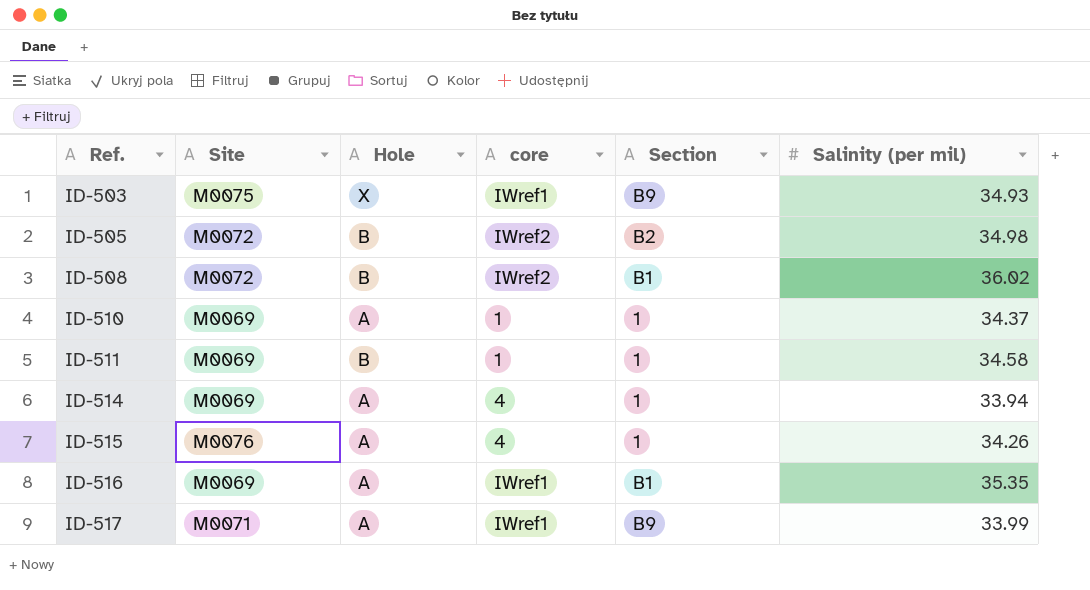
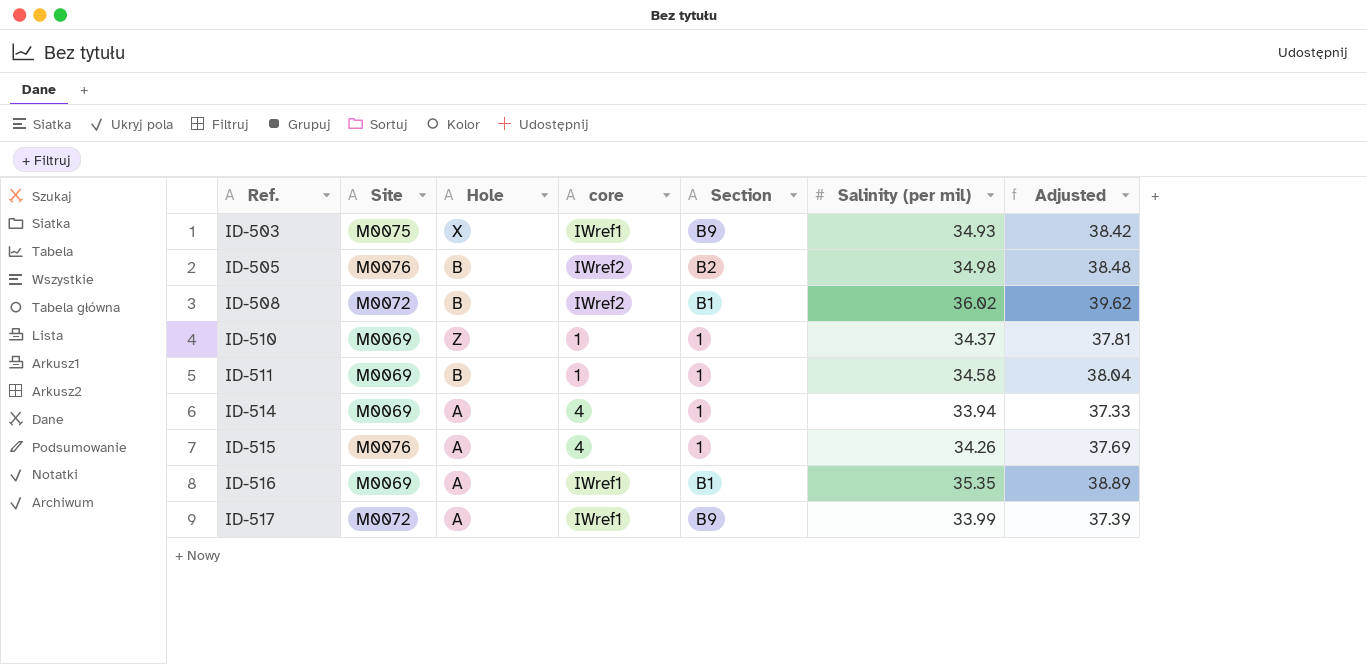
column Adjusted | formula: none -> [Salinity (per mil)] * 1.1
ID-505 | Site: M0072 -> M0076
ID-510 | Hole: A -> Z
ID-517 | Site: M0071 -> M0072

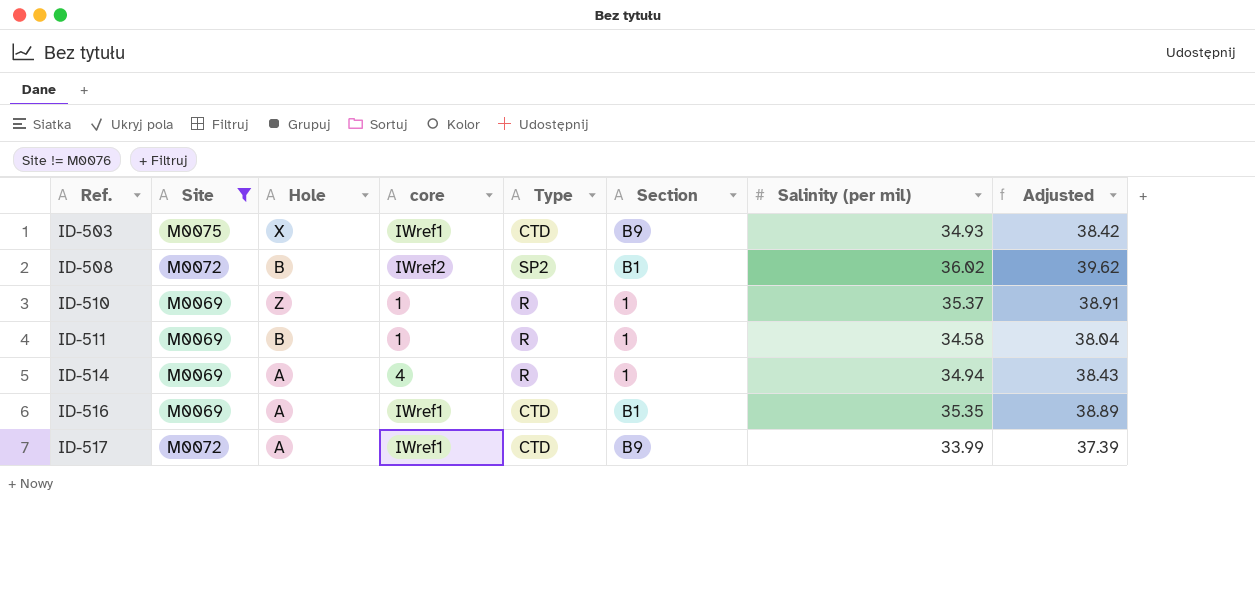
filter: none -> Site != M0076
column Type | position: none -> 5
ID-510 | Salinity (per mil): 34.37 -> 35.37
ID-510 | Adjusted: 37.81 -> 38.91
ID-514 | Salinity (per mil): 33.94 -> 34.94
ID-514 | Adjusted: 37.33 -> 38.43

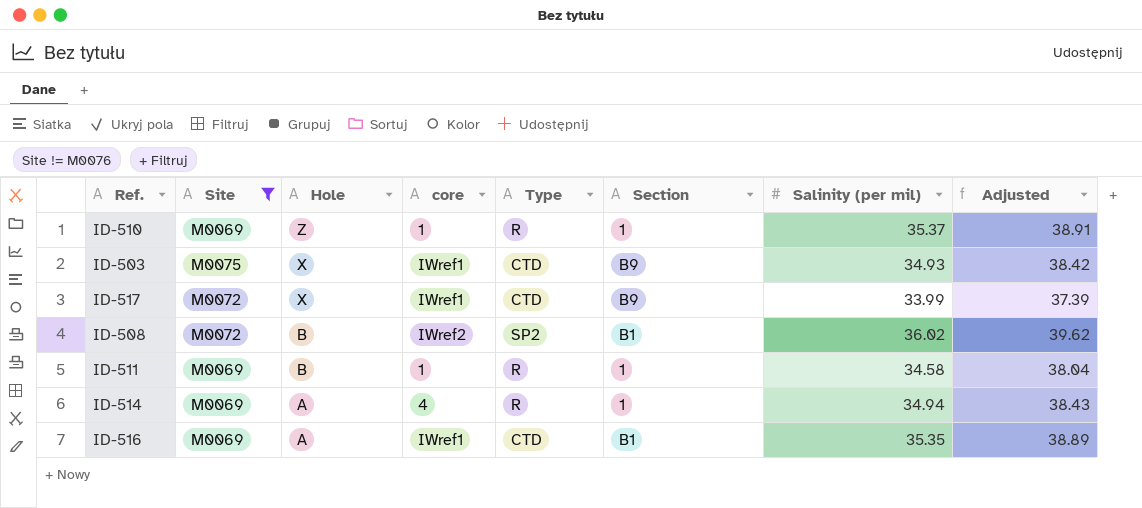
row order: Ref. ascending -> Hole descending
ID-517 | Hole: A -> X

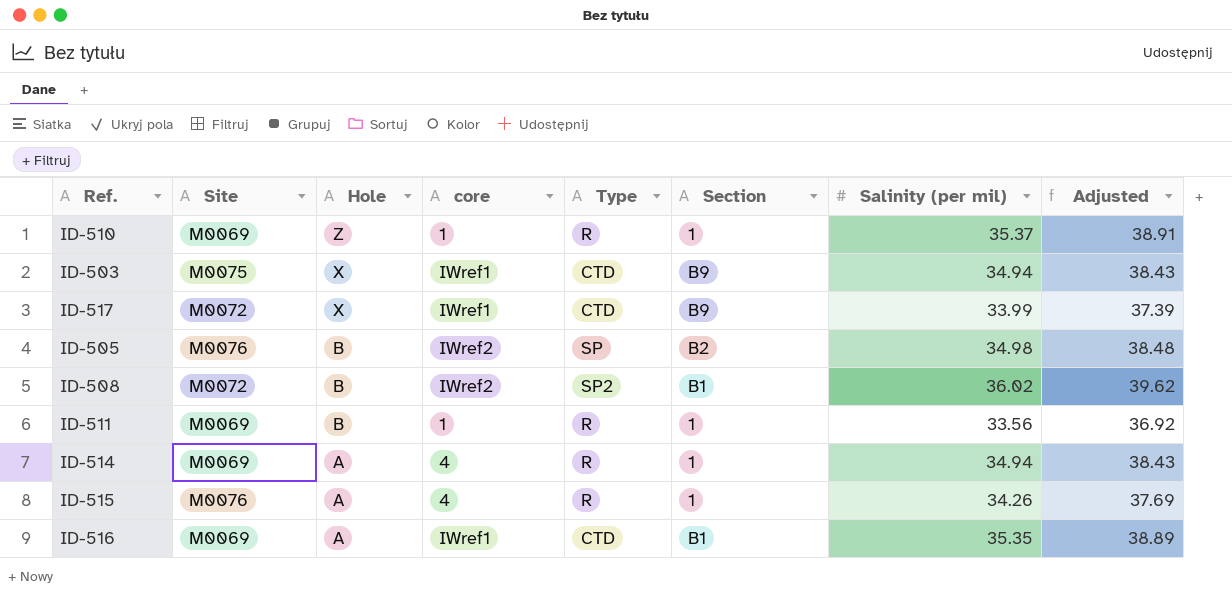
filter: Site != M0076 -> none
ID-503 | Salinity (per mil): 34.93 -> 34.94
ID-503 | Adjusted: 38.42 -> 38.43
ID-511 | Salinity (per mil): 34.58 -> 33.56
ID-511 | Adjusted: 38.04 -> 36.92

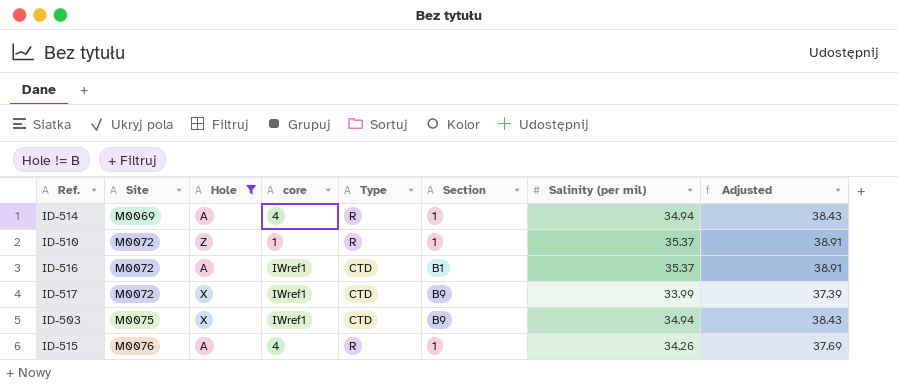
filter: none -> Hole != B
row order: Hole descending -> Site ascending
ID-510 | Site: M0069 -> M0072
ID-516 | Site: M0069 -> M0072
ID-516 | Salinity (per mil): 35.35 -> 35.37
ID-516 | Adjusted: 38.89 -> 38.91

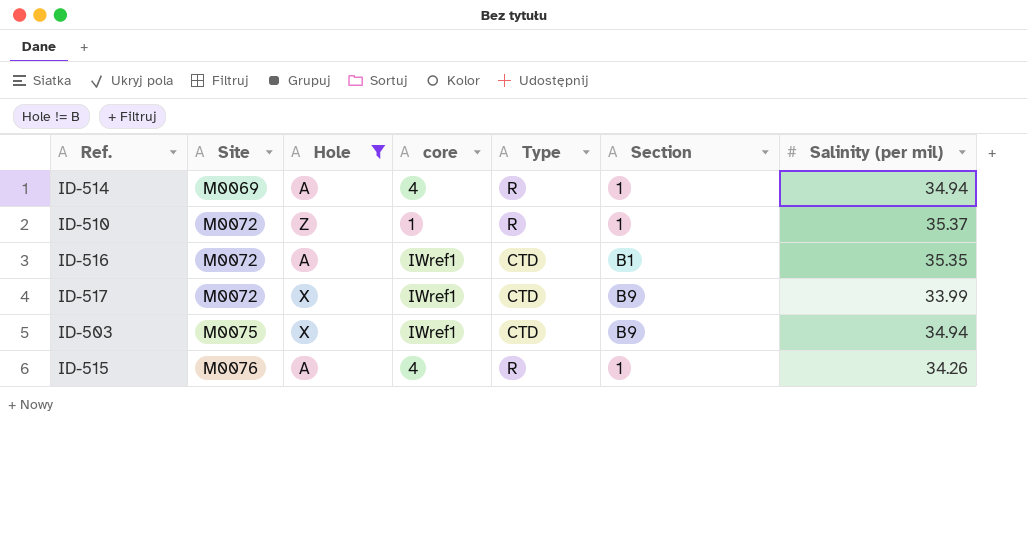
column Adjusted | formula: [Salinity (per mil)] * 1.1 -> none
ID-516 | Salinity (per mil): 35.37 -> 35.35

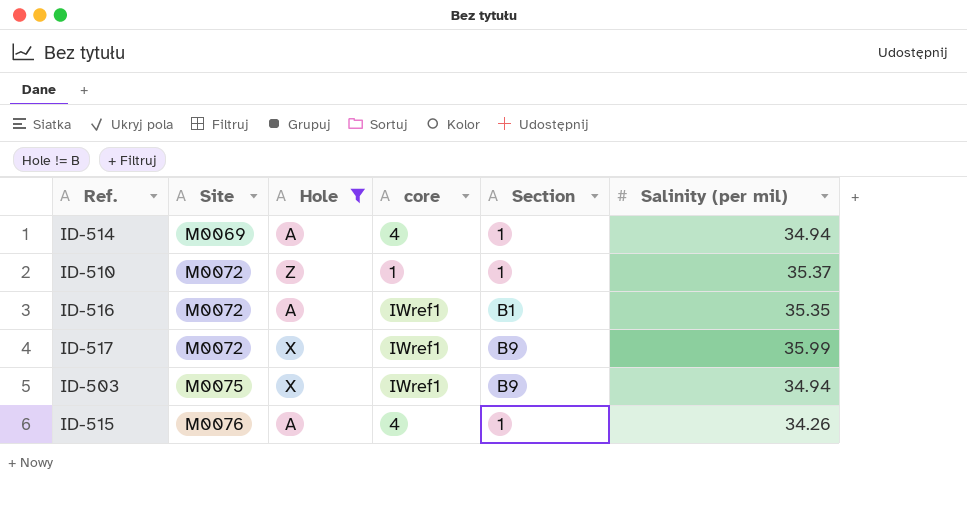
column Type | position: 5 -> none
ID-517 | Salinity (per mil): 33.99 -> 35.99

